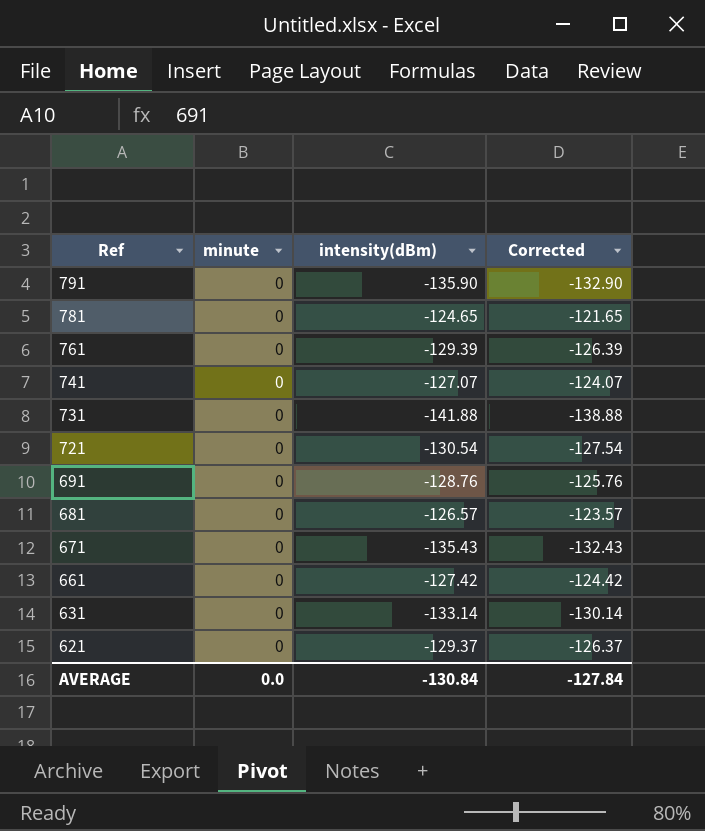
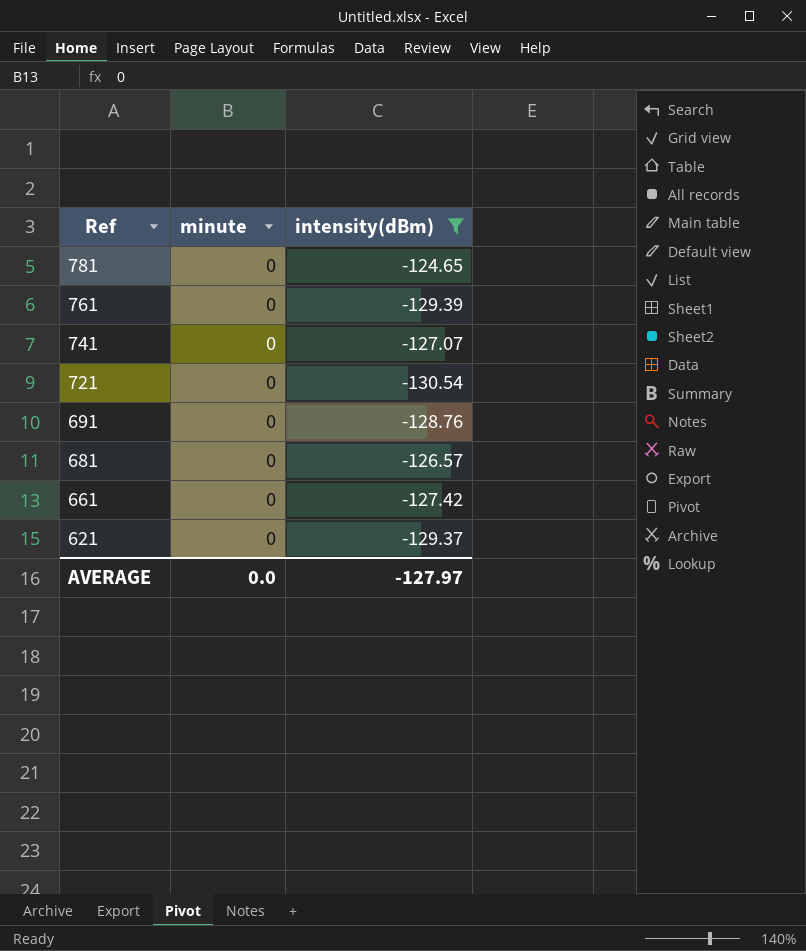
filter: none -> intensity(dBm) >= -130.54
column Corrected | formula: [intensity(dBm)] + 3 -> none
AVERAGE | intensity(dBm): -130.84 -> -127.97

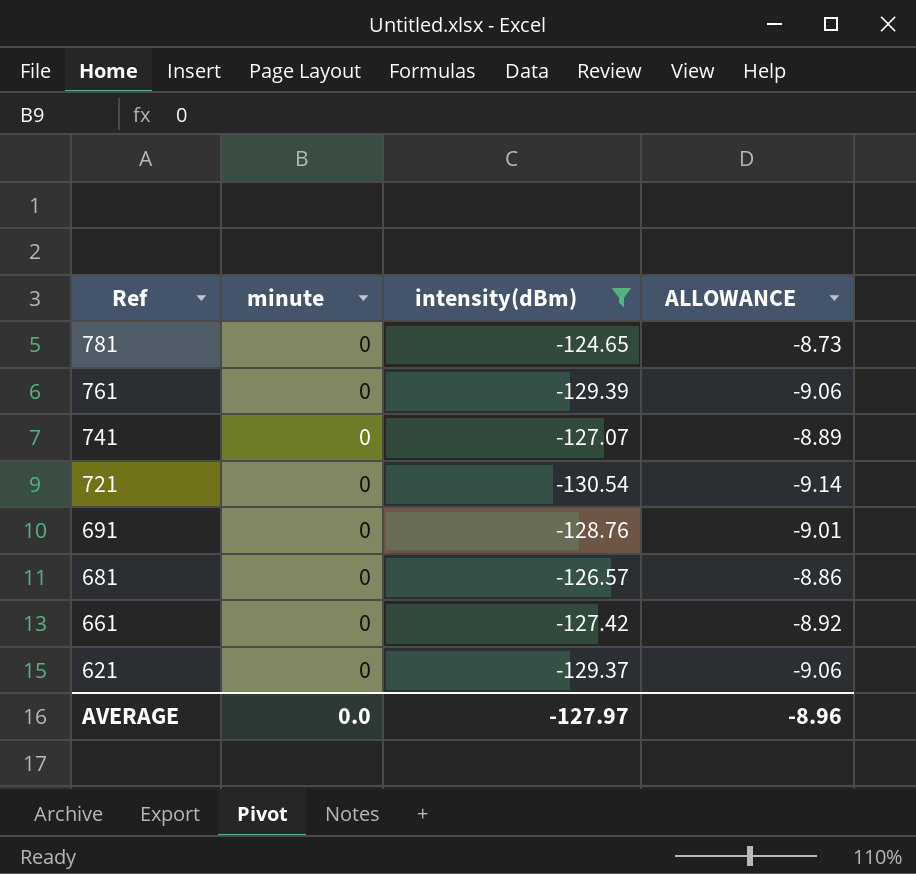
column ALLOWANCE | formula: none -> [intensity(dBm)] * 0.07

